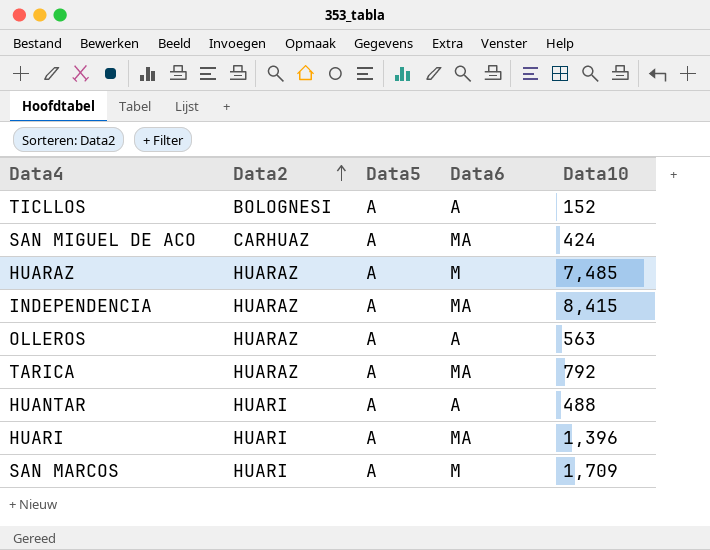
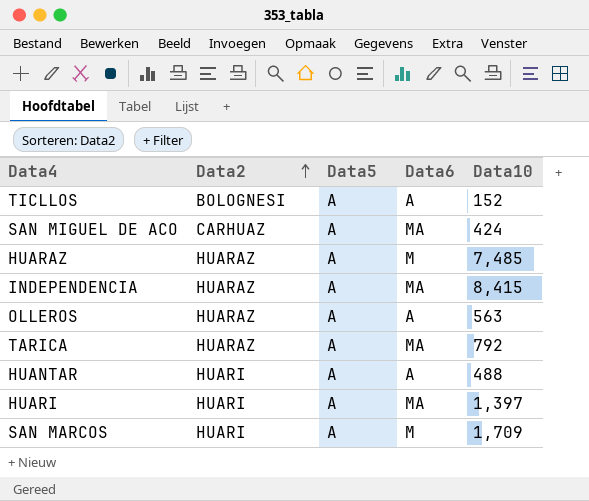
HUARI | Data10: 1,396 -> 1,397

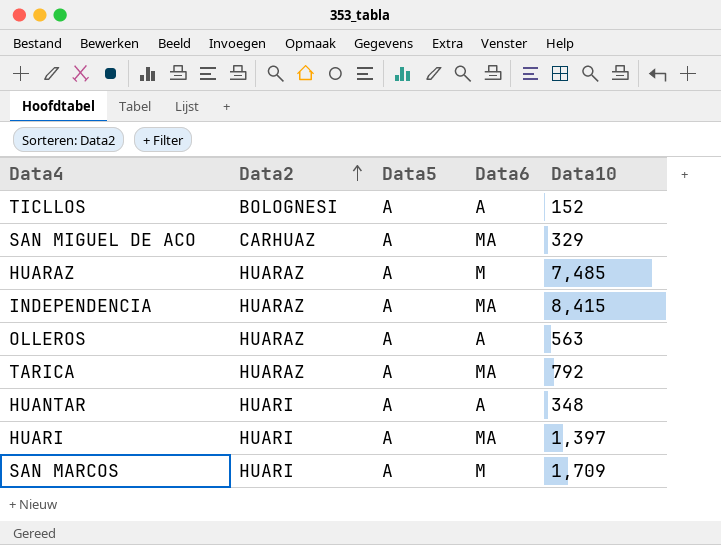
SAN MIGUEL DE ACO | Data10: 424 -> 329
HUANTAR | Data10: 488 -> 348

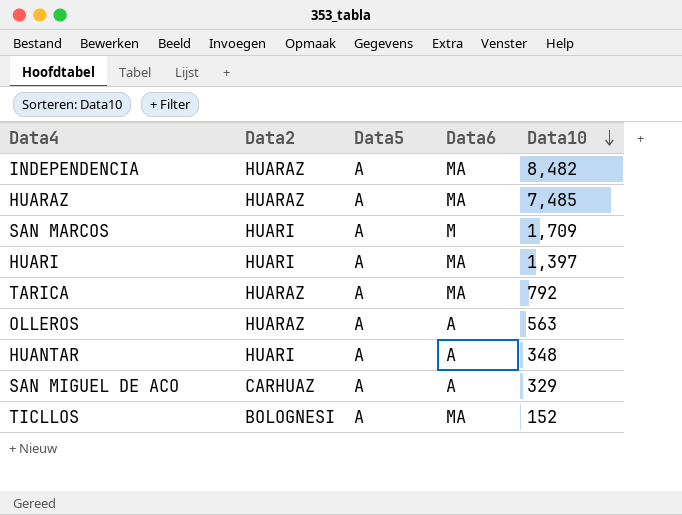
row order: Data2 ascending -> Data10 descending
INDEPENDENCIA | Data10: 8,415 -> 8,482
HUARAZ | Data6: M -> MA
SAN MIGUEL DE ACO | Data6: MA -> A
TICLLOS | Data6: A -> MA

